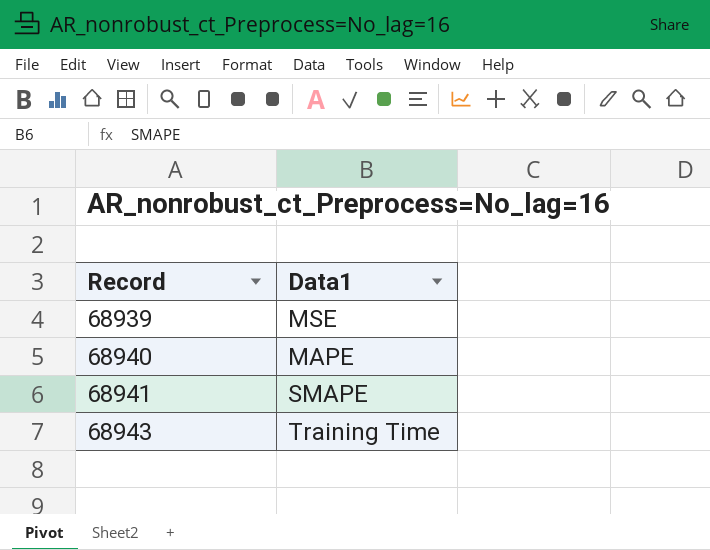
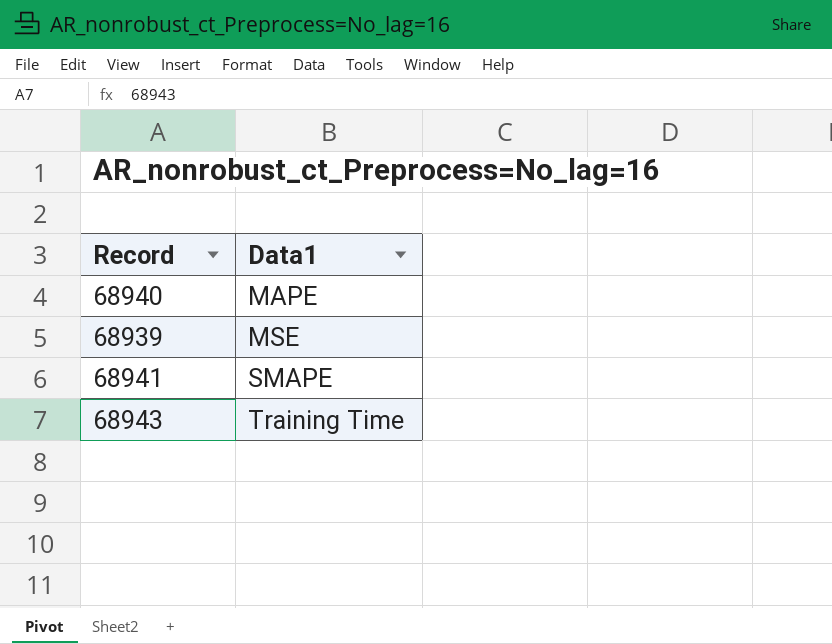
row order: Record ascending -> Data1 ascending

